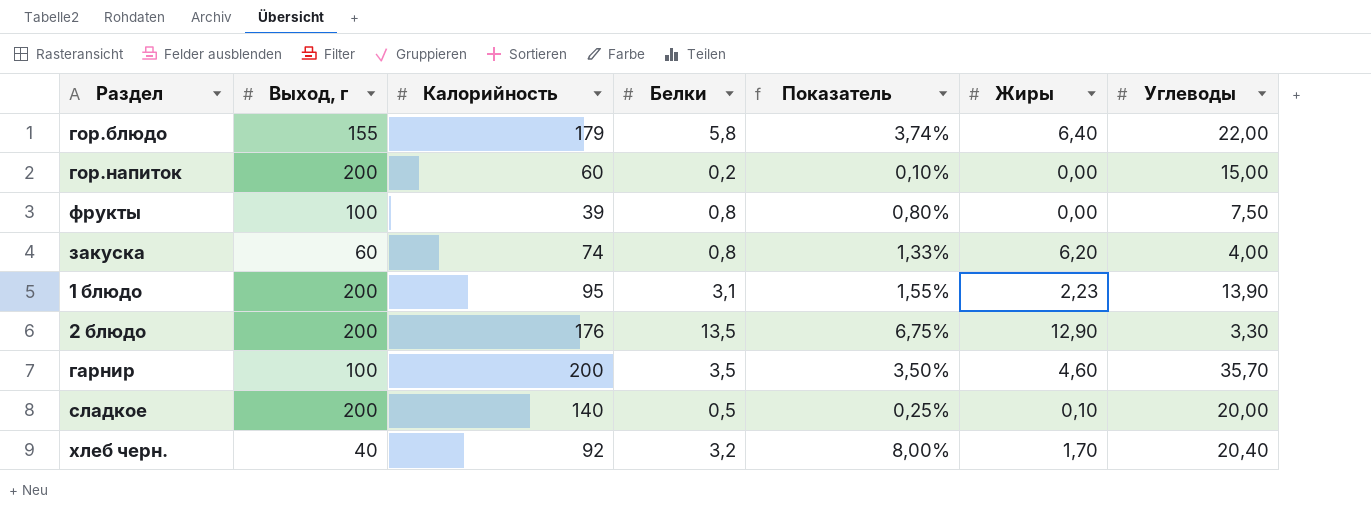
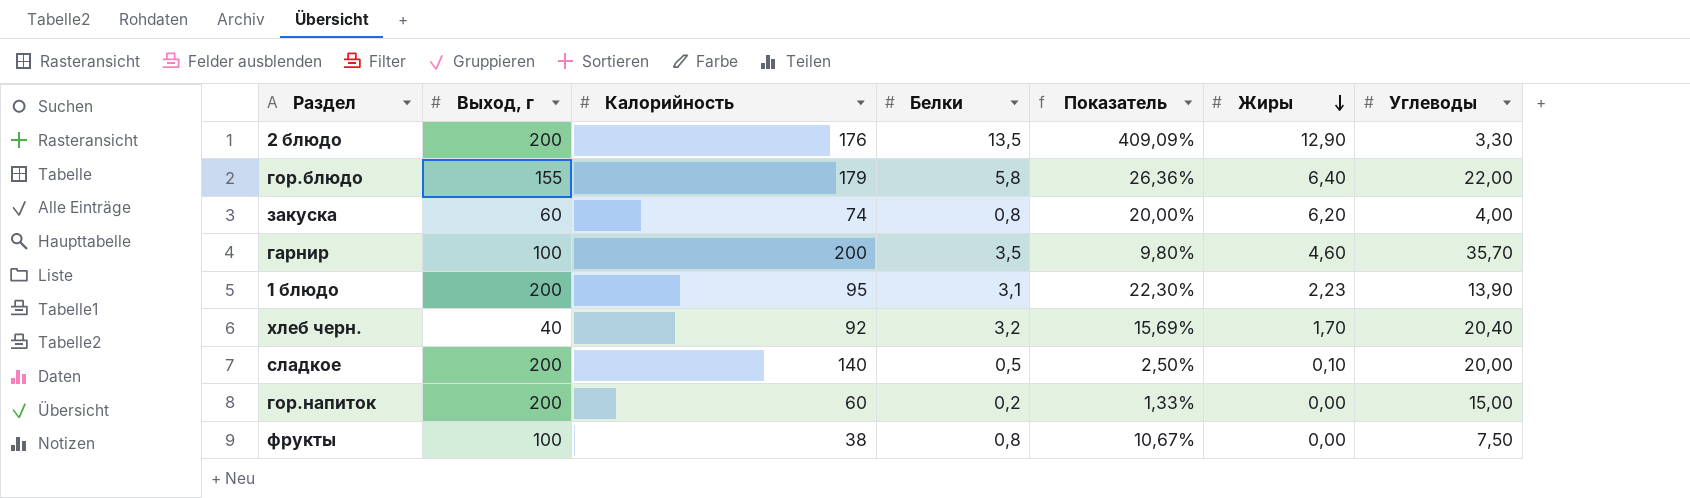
row order: none -> Жиры descending
column Показатель | formula: [Белки] / [Выход, г] -> [Белки] / [Углеводы]
фрукты | Калорийность: 39 -> 38

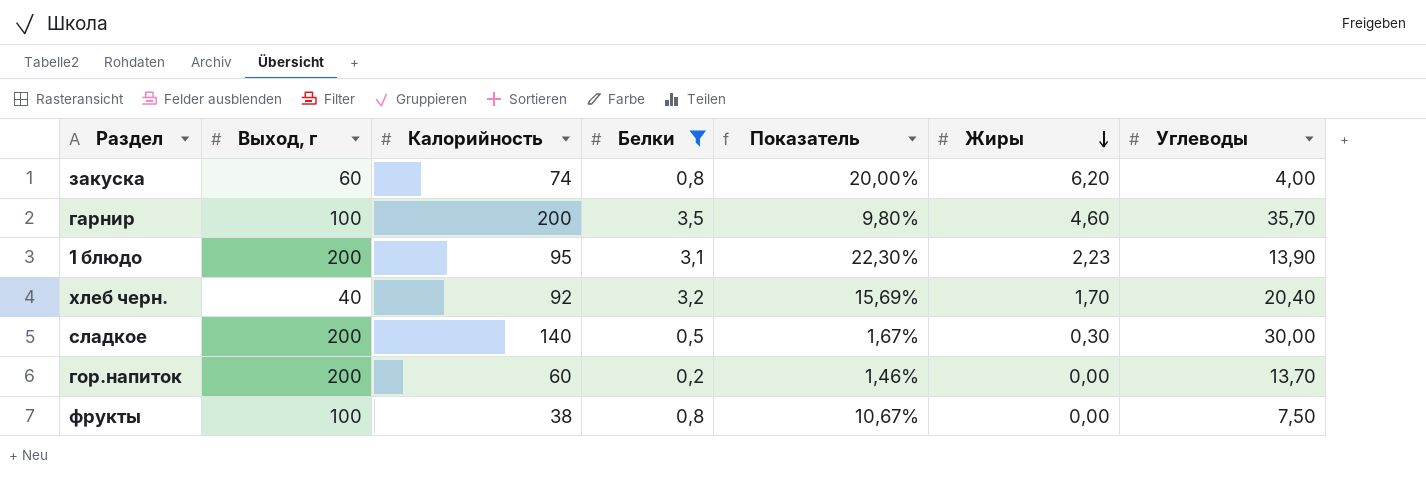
filter: none -> Белки <= 3,5
сладкое | Показатель: 2,50% -> 1,67%
сладкое | Жиры: 0,10 -> 0,30
сладкое | Углеводы: 20,00 -> 30,00
гор.напиток | Показатель: 1,33% -> 1,46%
гор.напиток | Углеводы: 15,00 -> 13,70

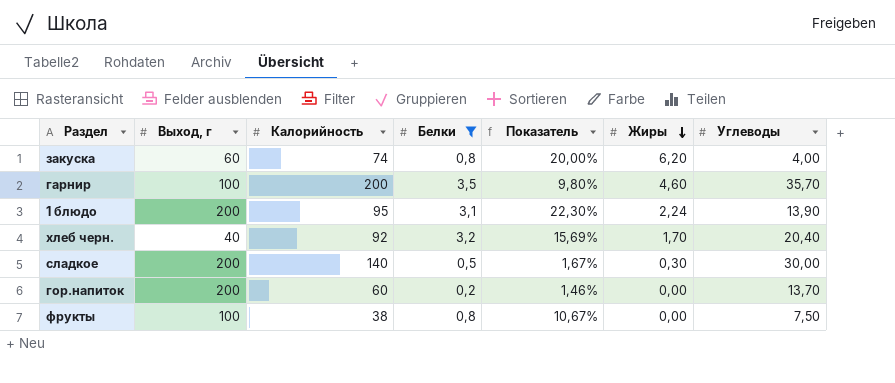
1 блюдо | Жиры: 2,23 -> 2,24

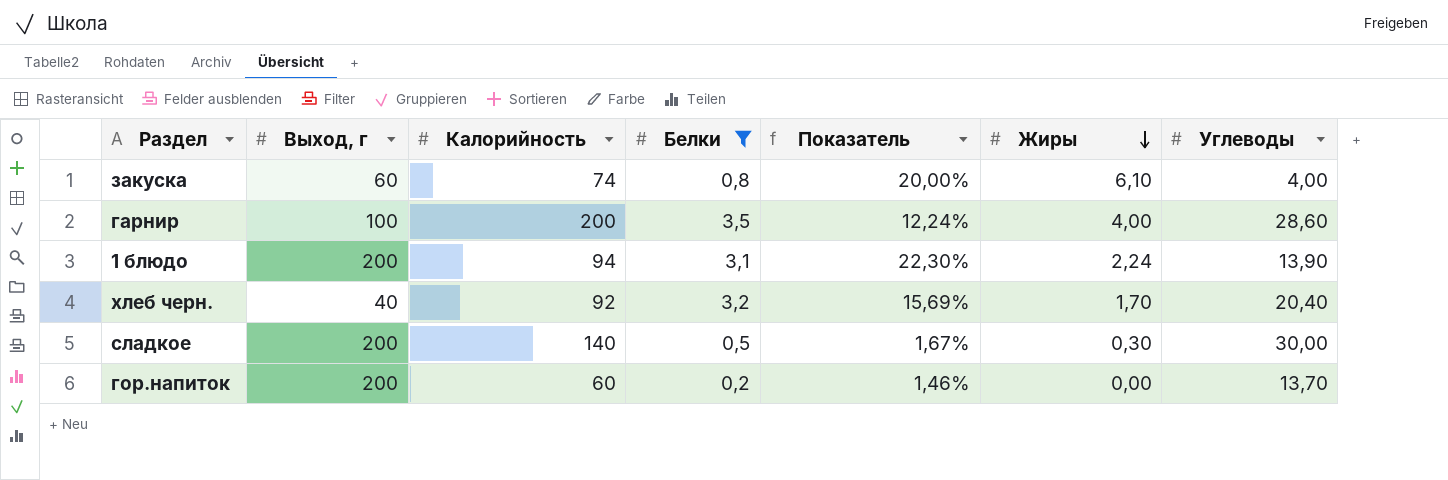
row фрукты: 100 | 38 | 0,8 | 10,67% | 0,00 | 7,50 -> none
закуска | Жиры: 6,20 -> 6,10
гарнир | Показатель: 9,80% -> 12,24%
гарнир | Жиры: 4,60 -> 4,00
гарнир | Углеводы: 35,70 -> 28,60
1 блюдо | Калорийность: 95 -> 94

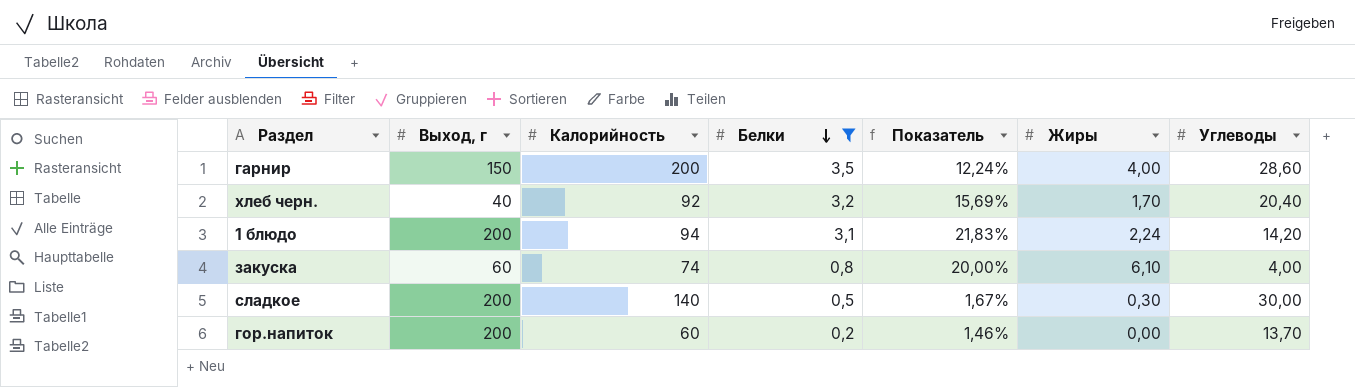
row order: Жиры descending -> Белки descending
гарнир | Выход, г: 100 -> 150
1 блюдо | Показатель: 22,30% -> 21,83%
1 блюдо | Углеводы: 13,90 -> 14,20

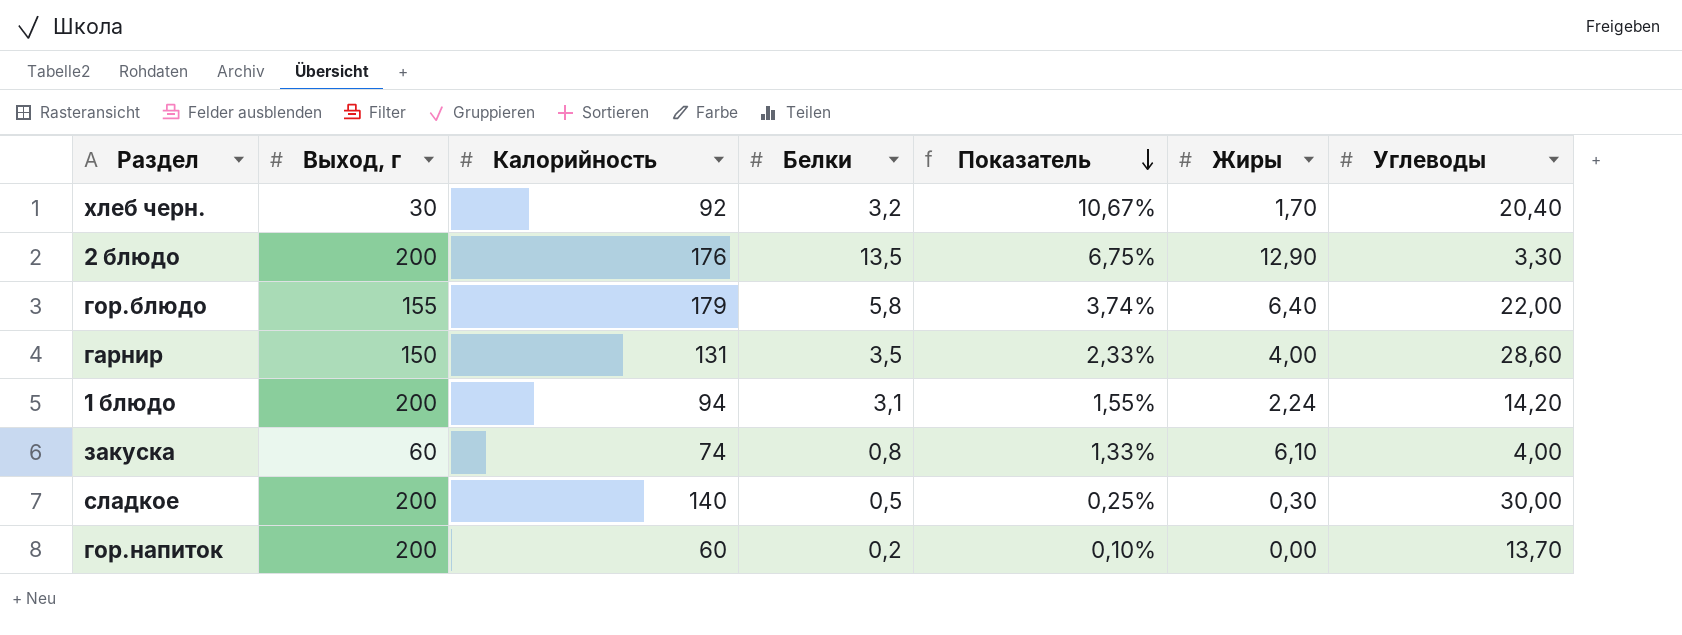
filter: Белки <= 3,5 -> none
row order: Белки descending -> Показатель descending
column Показатель | formula: [Белки] / [Углеводы] -> [Белки] / [Выход, г]
хлеб черн. | Выход, г: 40 -> 30
гарнир | Калорийность: 200 -> 131

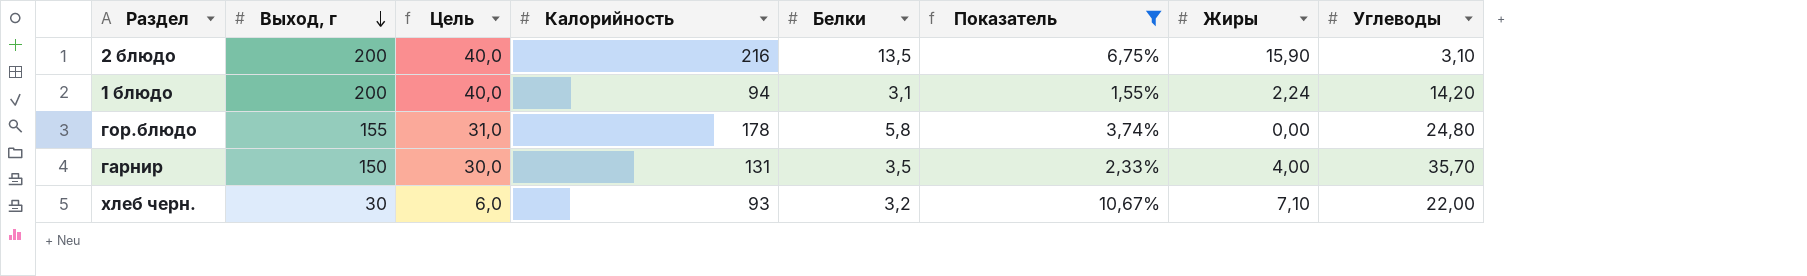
filter: none -> Показатель >= 1,55%
row order: Показатель descending -> Выход, г descending
column Цель | formula: none -> [Выход, г] * 0,2
2 блюдо | Калорийность: 176 -> 216
2 блюдо | Жиры: 12,90 -> 15,90
2 блюдо | Углеводы: 3,30 -> 3,10
гор.блюдо | Калорийность: 179 -> 178
гор.блюдо | Жиры: 6,40 -> 0,00
гор.блюдо | Углеводы: 22,00 -> 24,80
гарнир | Углеводы: 28,60 -> 35,70
хлеб черн. | Калорийность: 92 -> 93
хлеб черн. | Жиры: 1,70 -> 7,10
хлеб черн. | Углеводы: 20,40 -> 22,00

